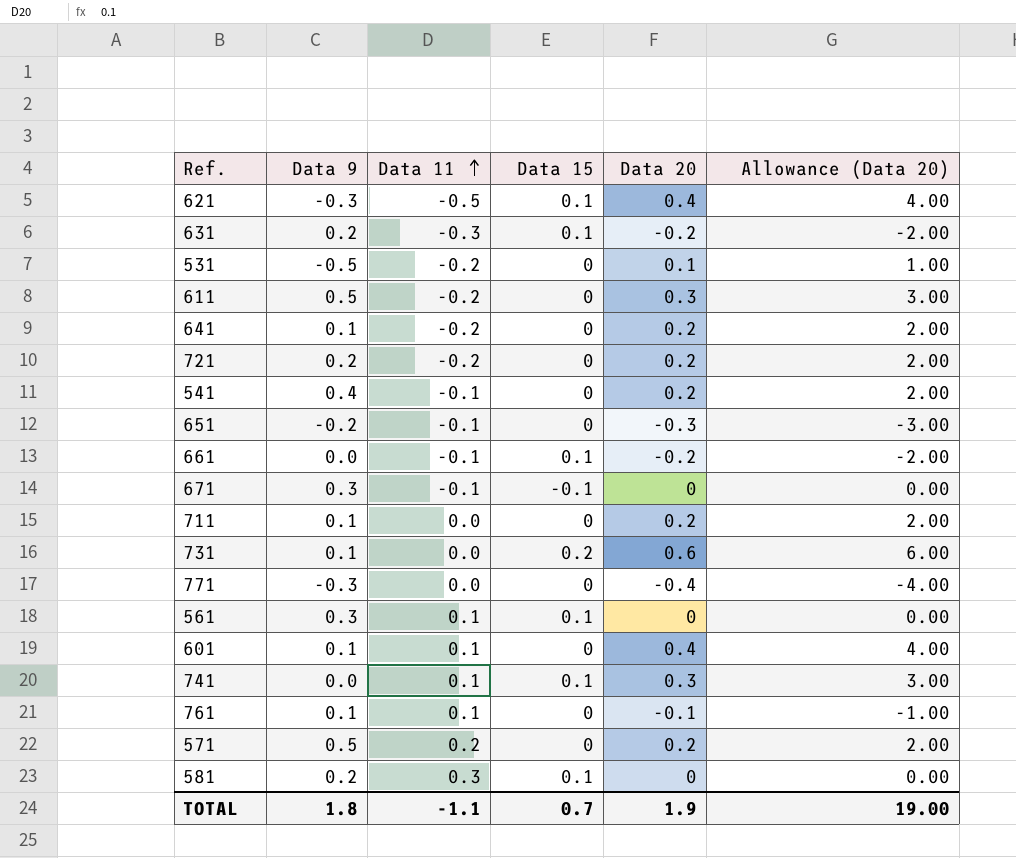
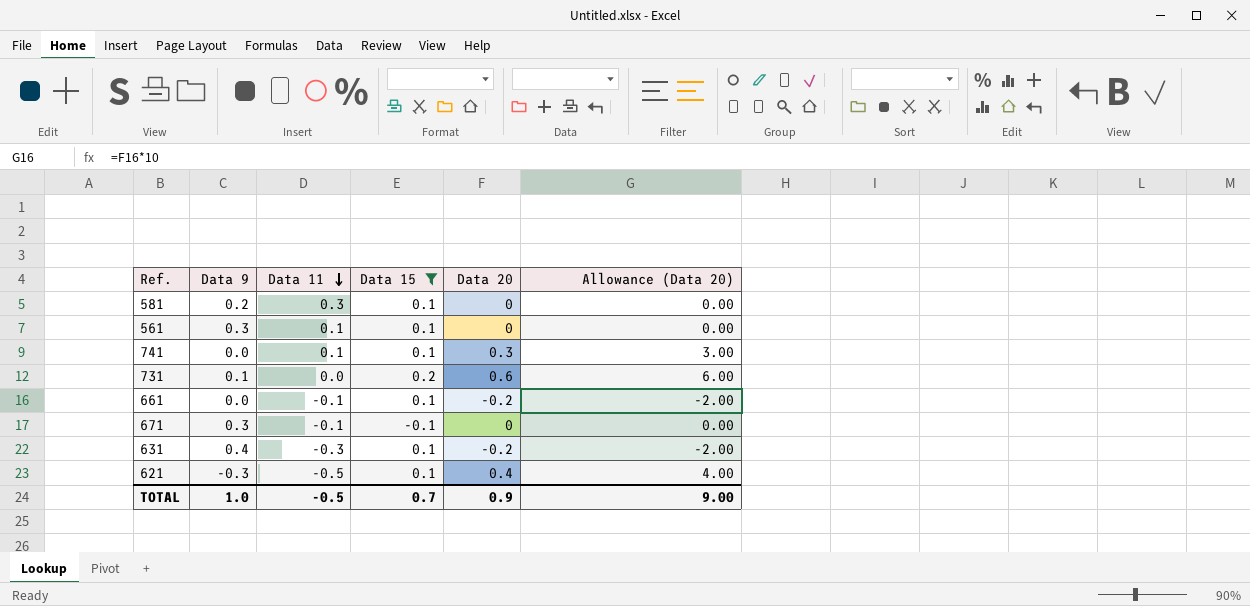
filter: none -> Data 15 != 0
row order: Data 11 ascending -> Data 11 descending
631 | Data 9: 0.2 -> 0.4
TOTAL | Data 9: 1.8 -> 1.0
TOTAL | Data 11: -1.1 -> -0.5
TOTAL | Data 20: 1.9 -> 0.9
TOTAL | Allowance (Data 20): 19.00 -> 9.00

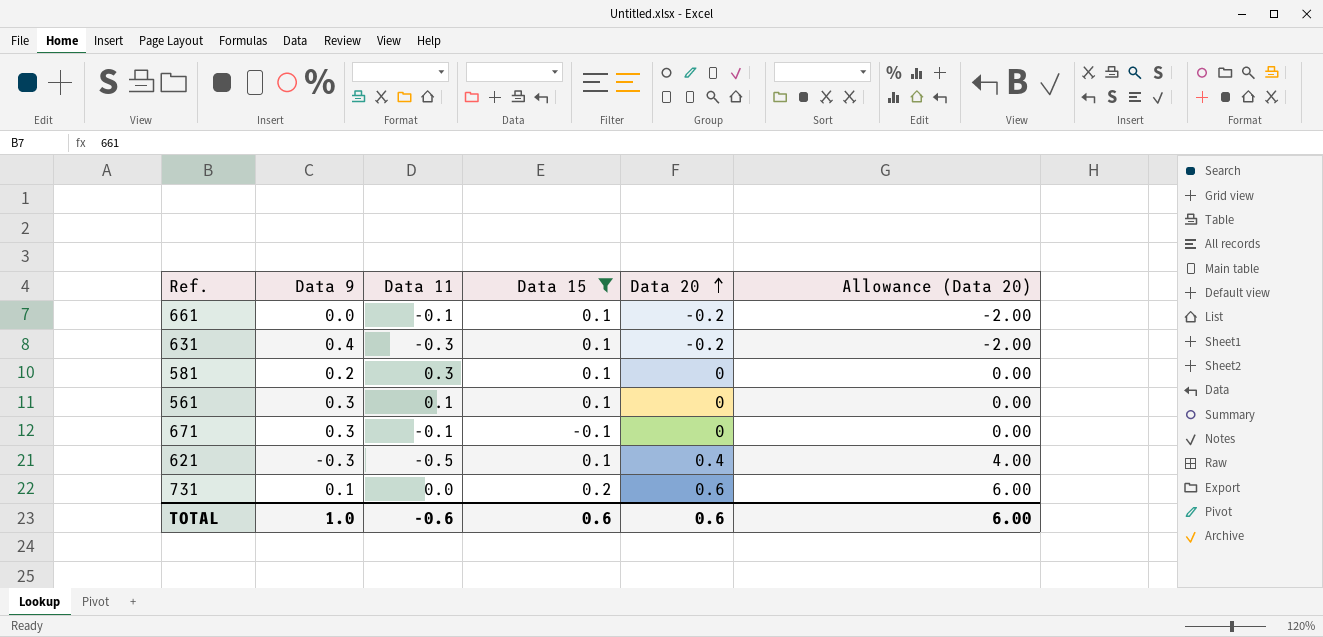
row order: Data 11 descending -> Data 20 ascending
row 741: 0.0 | 0.1 | 0.1 | 0.3 | 3.00 -> none
TOTAL | Data 11: -0.5 -> -0.6
TOTAL | Data 15: 0.7 -> 0.6
TOTAL | Data 20: 0.9 -> 0.6
TOTAL | Allowance (Data 20): 9.00 -> 6.00

